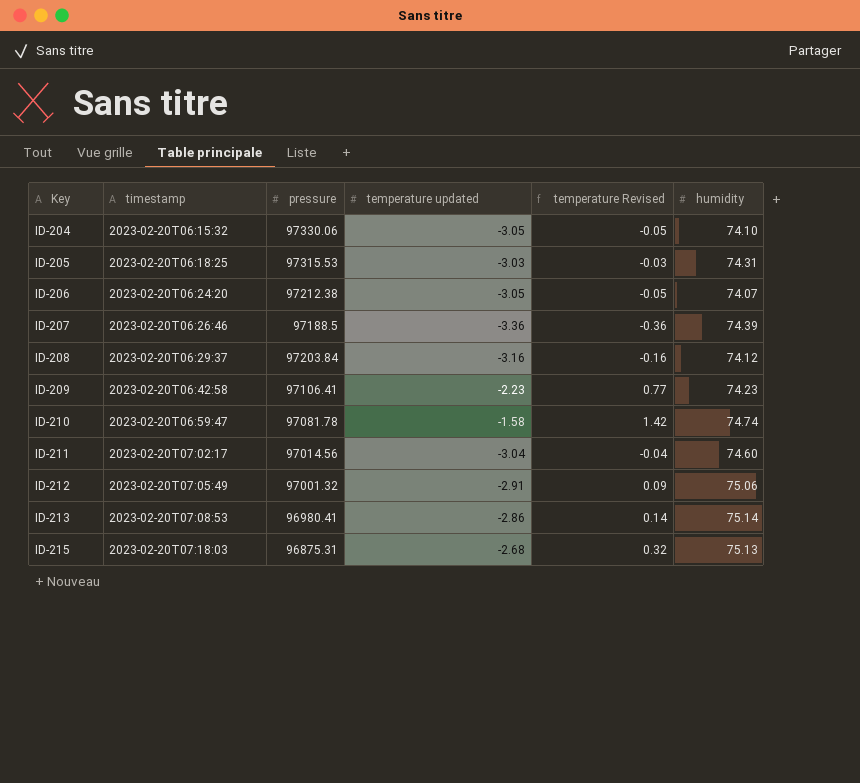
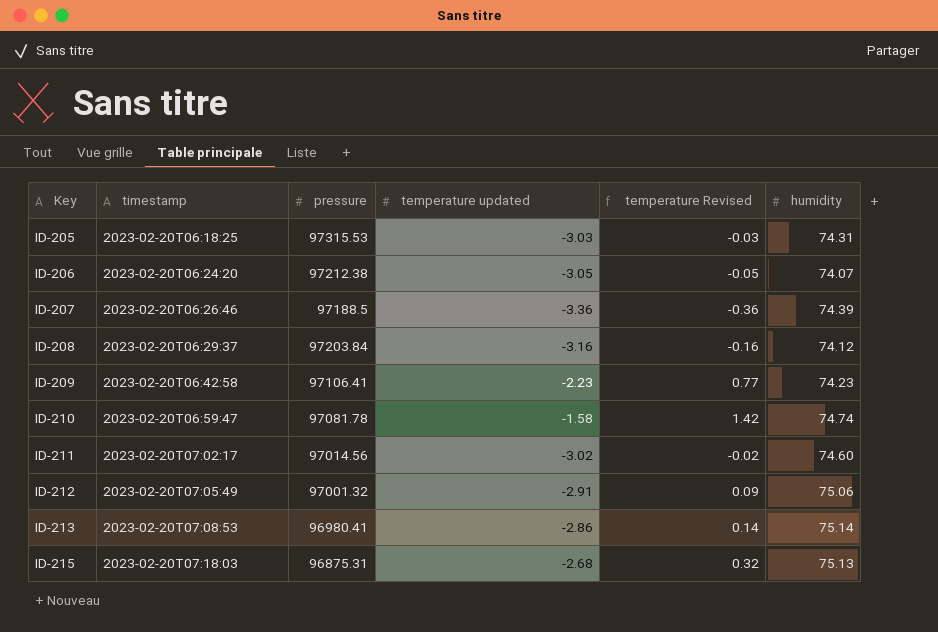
row ID-204: 2023-02-20T06:15:32 | 97330.06 | -3.05 | -0.05 | 74.10 -> none
ID-211 | temperature updated: -3.04 -> -3.02
ID-211 | temperature Revised: -0.04 -> -0.02

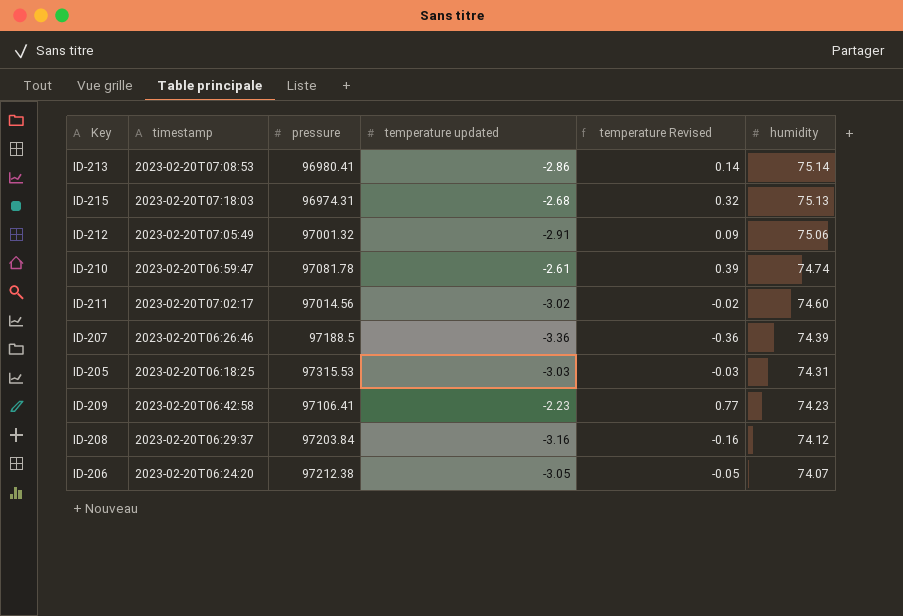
row order: Key ascending -> humidity descending
ID-215 | pressure: 96875.31 -> 96974.31
ID-210 | temperature updated: -1.58 -> -2.61
ID-210 | temperature Revised: 1.42 -> 0.39

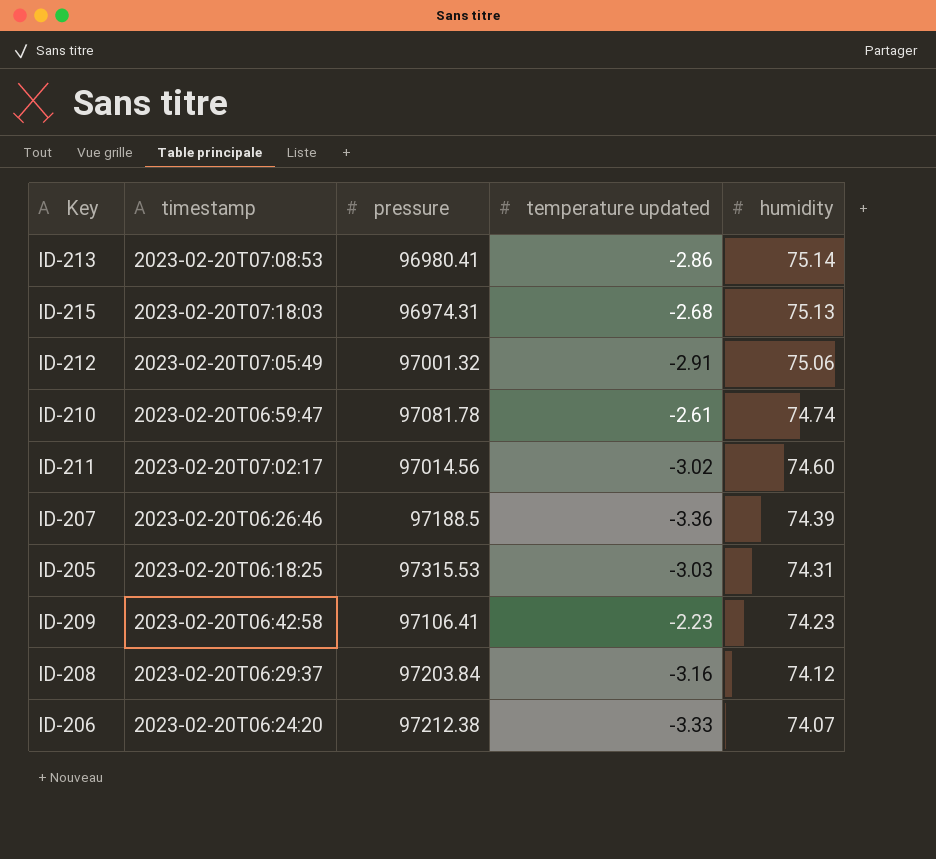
column temperature Revised | formula: [temperature updated] + 3 -> none
ID-206 | temperature updated: -3.05 -> -3.33

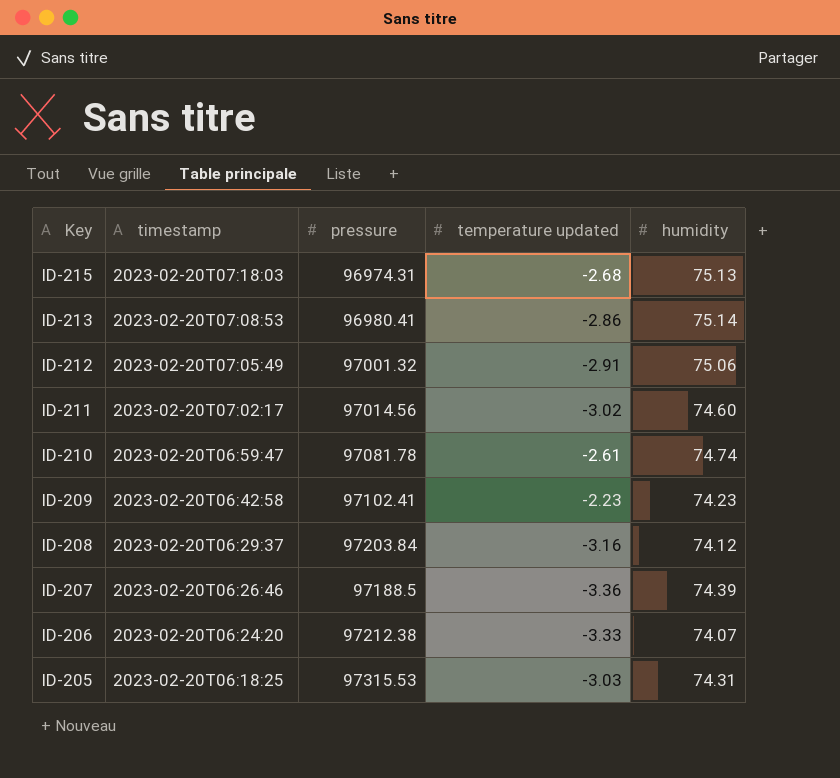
row order: humidity descending -> Key descending
ID-209 | pressure: 97106.41 -> 97102.41

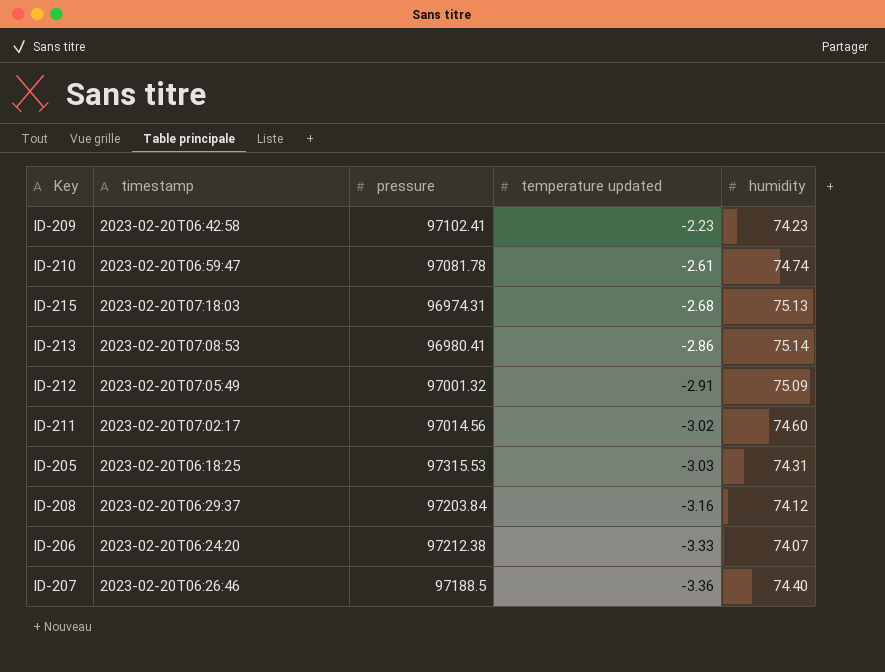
row order: Key descending -> temperature updated descending
ID-212 | humidity: 75.06 -> 75.09
ID-207 | humidity: 74.39 -> 74.40

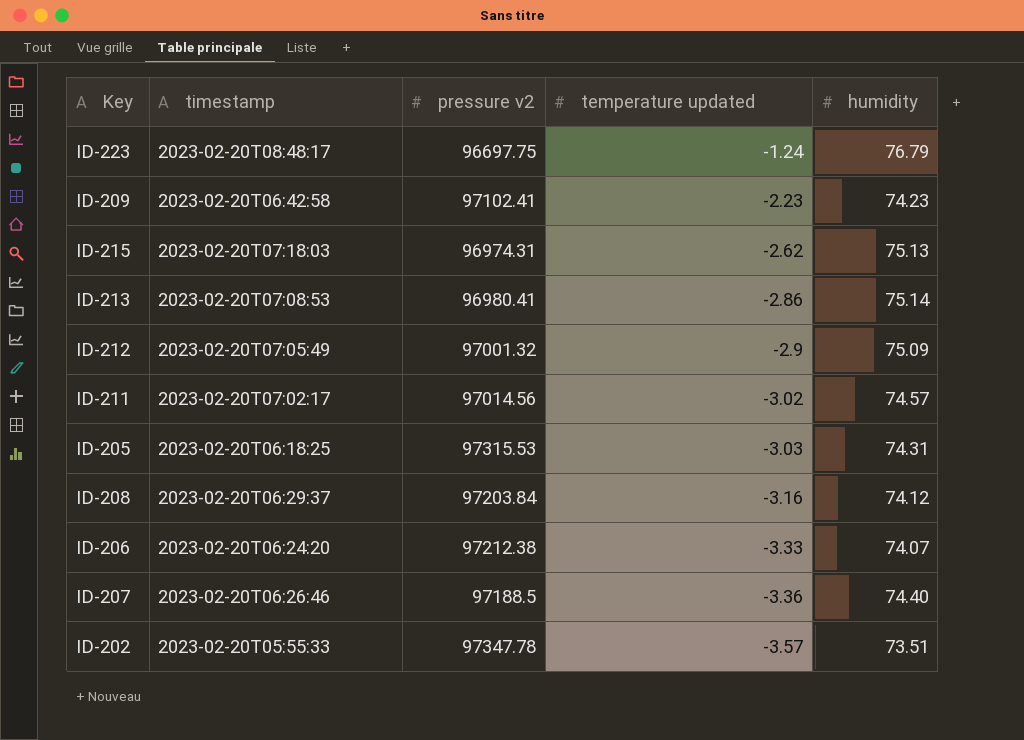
column name: pressure -> pressure v2
row ID-210: 2023-02-20T06:59:47 | 97081.78 | -2.61 | 74.74 -> none
row ID-223: none -> 2023-02-20T08:48:17 | 96697.75 | -1.24 | 76.79
ID-215 | temperature updated: -2.68 -> -2.62
ID-212 | temperature updated: -2.91 -> -2.9
ID-211 | humidity: 74.60 -> 74.57
row ID-202: none -> 2023-02-20T05:55:33 | 97347.78 | -3.57 | 73.51

